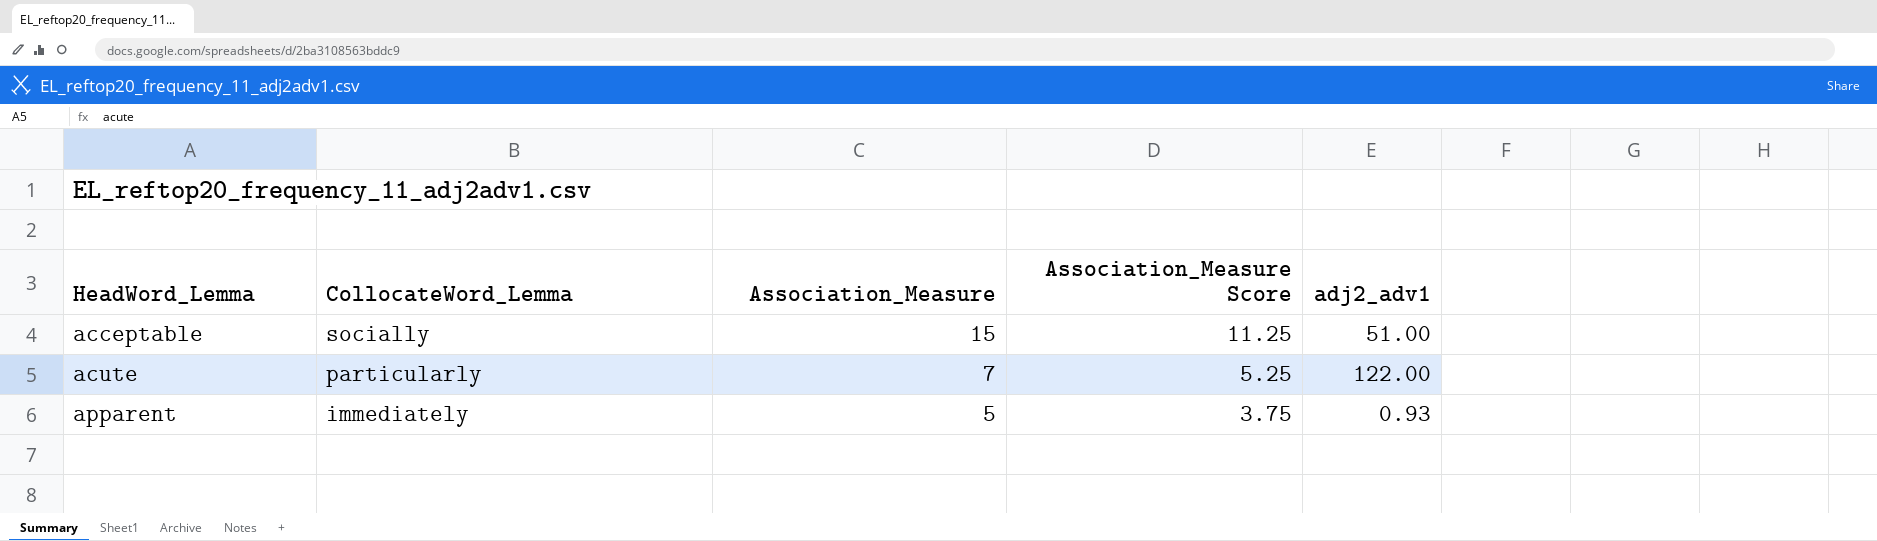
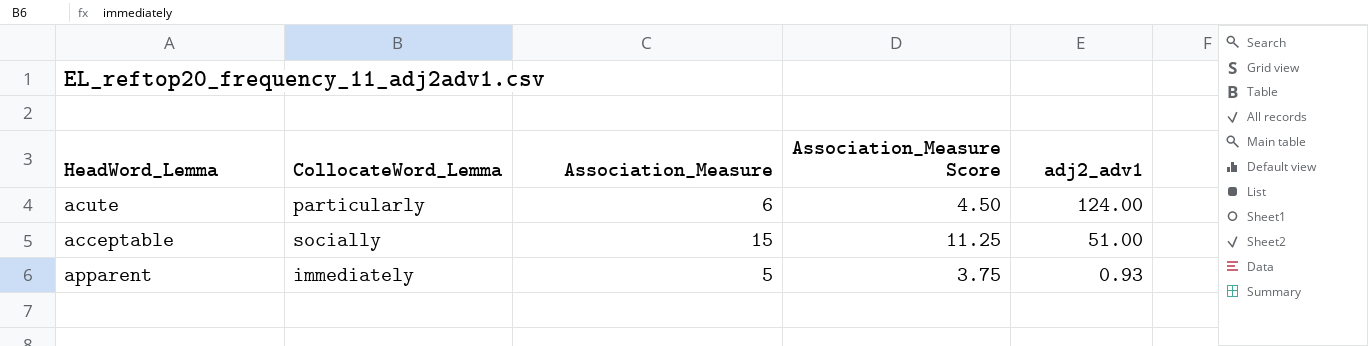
row order: HeadWord_Lemma ascending -> adj2_adv1 descending
acute | Association_Measure: 7 -> 6
acute | Association_Measure Score: 5.25 -> 4.50
acute | adj2_adv1: 122.00 -> 124.00

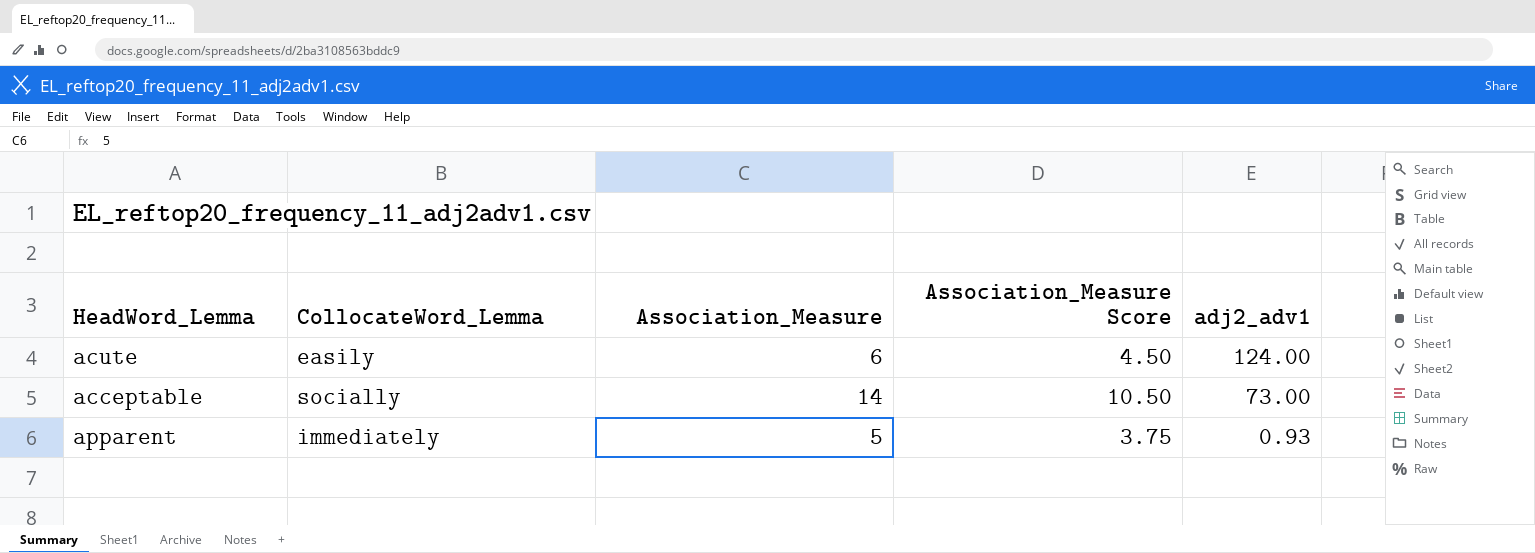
acute | CollocateWord_Lemma: particularly -> easily
acceptable | Association_Measure: 15 -> 14
acceptable | Association_Measure Score: 11.25 -> 10.50
acceptable | adj2_adv1: 51.00 -> 73.00

